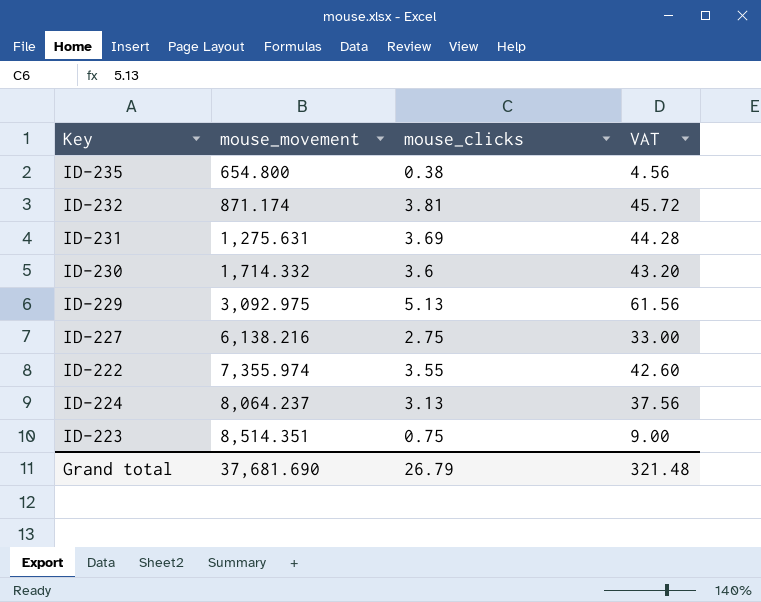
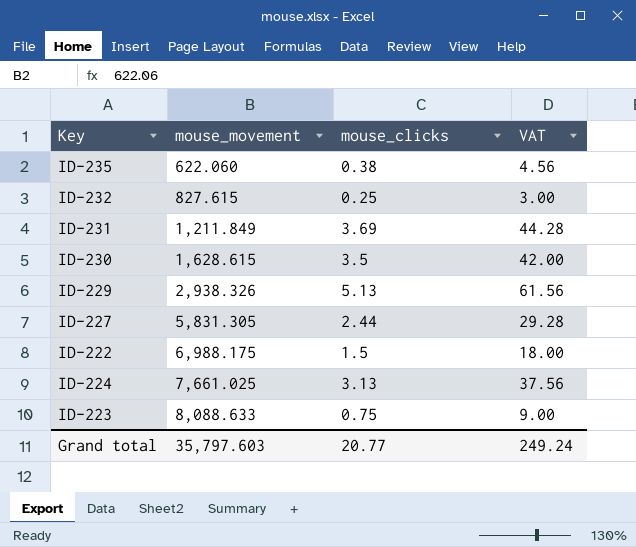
ID-235 | mouse_movement: 654.800 -> 622.060
ID-232 | mouse_movement: 871.174 -> 827.615
ID-232 | mouse_clicks: 3.81 -> 0.25
ID-232 | VAT: 45.72 -> 3.00
ID-231 | mouse_movement: 1,275.631 -> 1,211.849
ID-230 | mouse_movement: 1,714.332 -> 1,628.615
ID-230 | mouse_clicks: 3.6 -> 3.5
ID-230 | VAT: 43.20 -> 42.00
ID-229 | mouse_movement: 3,092.975 -> 2,938.326
ID-227 | mouse_movement: 6,138.216 -> 5,831.305
ID-227 | mouse_clicks: 2.75 -> 2.44
ID-227 | VAT: 33.00 -> 29.28
ID-222 | mouse_movement: 7,355.974 -> 6,988.175
ID-222 | mouse_clicks: 3.55 -> 1.5
ID-222 | VAT: 42.60 -> 18.00
ID-224 | mouse_movement: 8,064.237 -> 7,661.025
ID-223 | mouse_movement: 8,514.351 -> 8,088.633
Grand total | mouse_movement: 37,681.690 -> 35,797.603
Grand total | mouse_clicks: 26.79 -> 20.77
Grand total | VAT: 321.48 -> 249.24

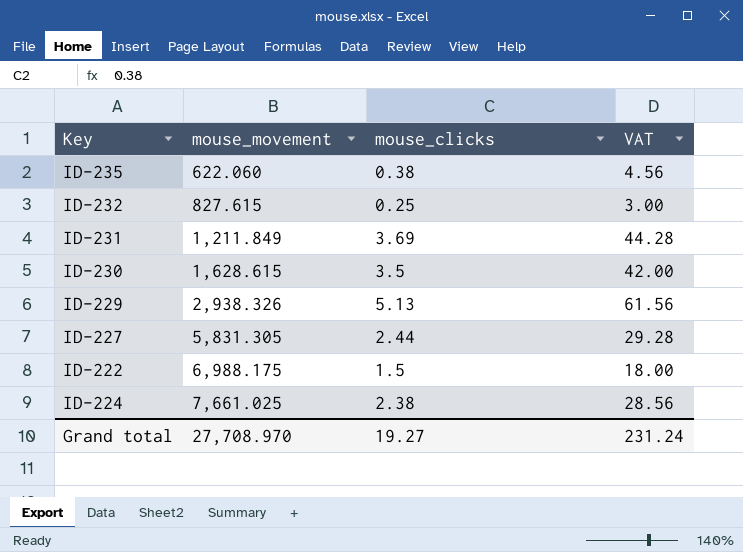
row ID-223: 8,088.633 | 0.75 | 9.00 -> none
ID-224 | mouse_clicks: 3.13 -> 2.38
ID-224 | VAT: 37.56 -> 28.56
Grand total | mouse_movement: 35,797.603 -> 27,708.970
Grand total | mouse_clicks: 20.77 -> 19.27
Grand total | VAT: 249.24 -> 231.24

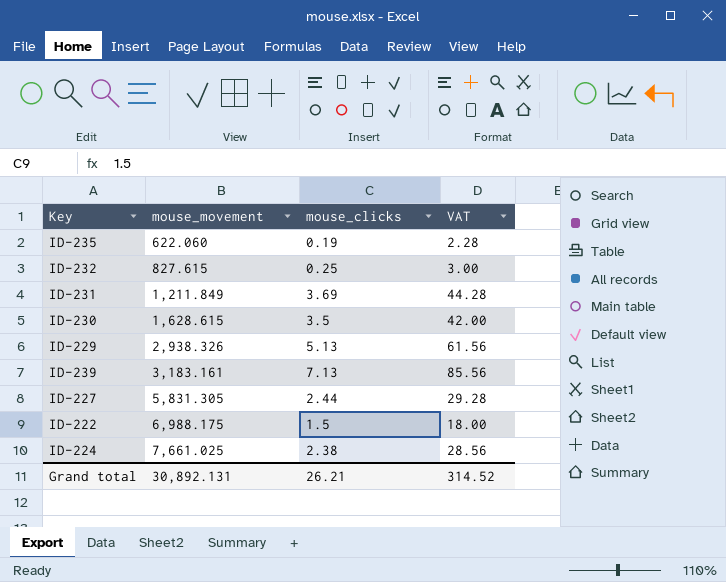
ID-235 | mouse_clicks: 0.38 -> 0.19
ID-235 | VAT: 4.56 -> 2.28
row ID-239: none -> 3,183.161 | 7.13 | 85.56
Grand total | mouse_movement: 27,708.970 -> 30,892.131
Grand total | mouse_clicks: 19.27 -> 26.21
Grand total | VAT: 231.24 -> 314.52

